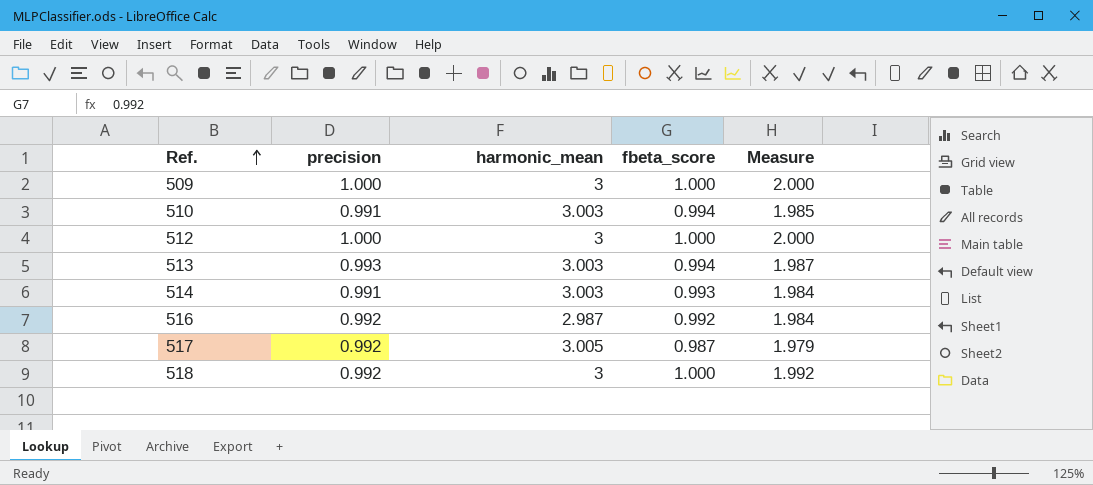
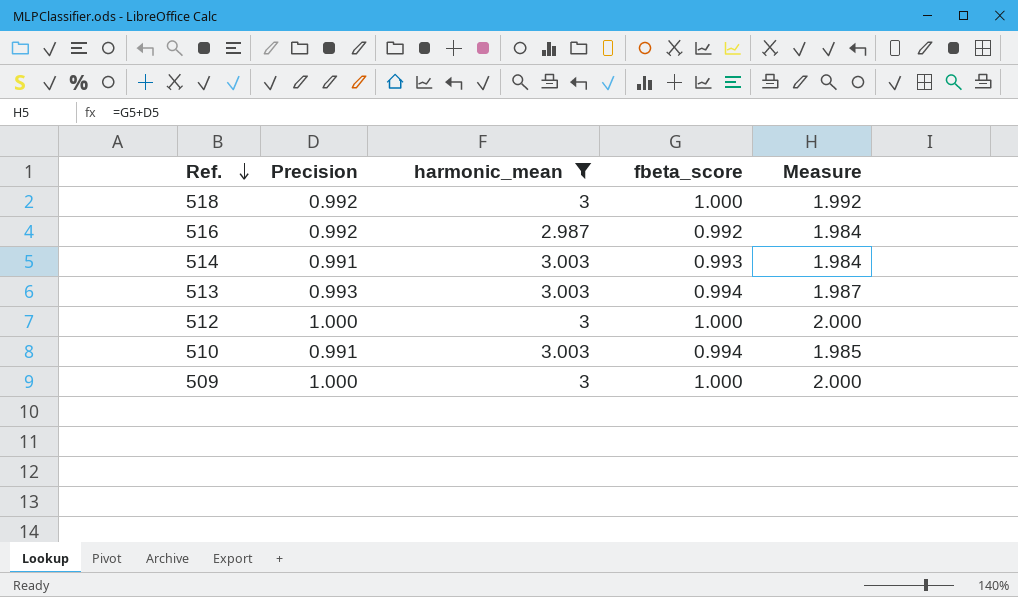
filter: none -> harmonic_mean != 3.005
row order: Ref. ascending -> Ref. descending
column name: precision -> Precision

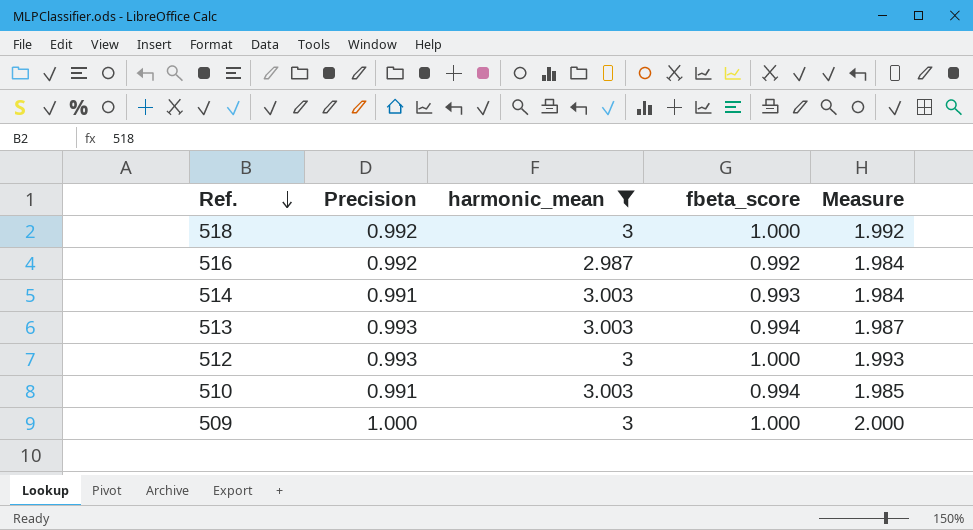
512 | Precision: 1.000 -> 0.993
512 | Measure: 2.000 -> 1.993

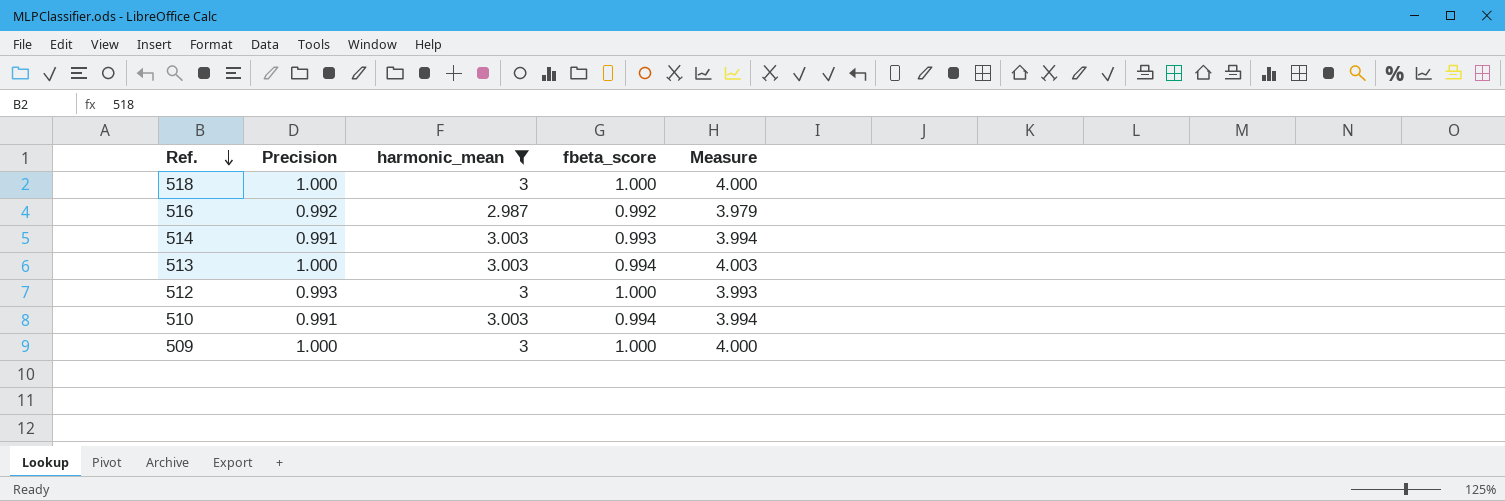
column Measure | formula: [Precision] + [fbeta_score] -> [Precision] + [harmonic_mean]
518 | Precision: 0.992 -> 1.000
513 | Precision: 0.993 -> 1.000

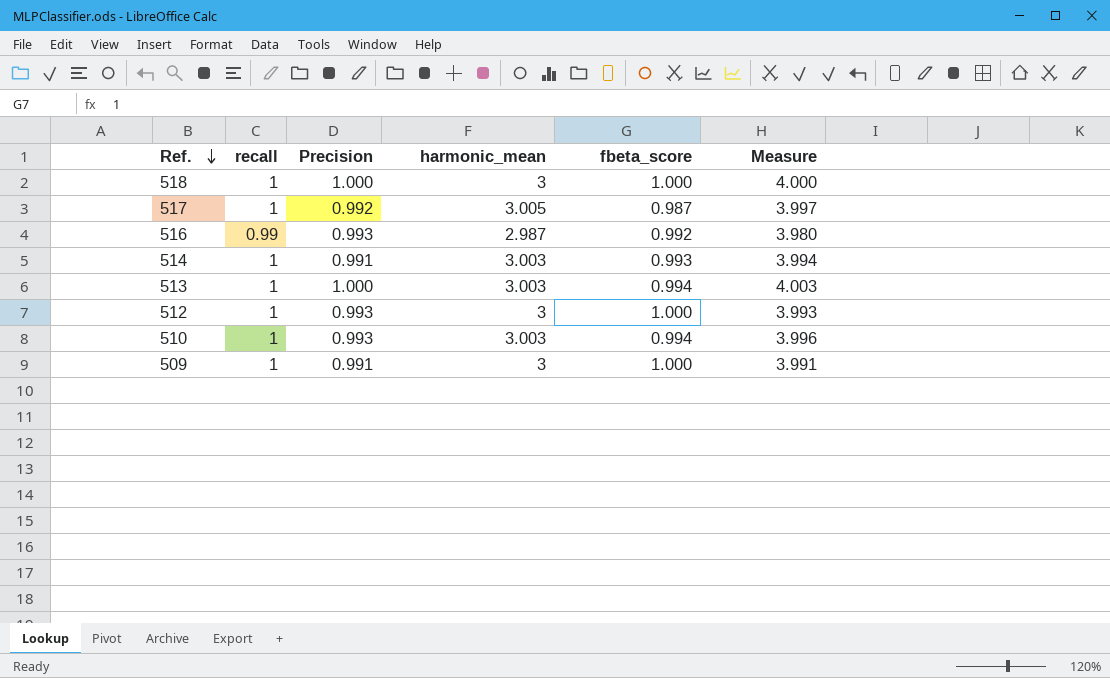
filter: harmonic_mean != 3.005 -> none
column recall | position: none -> 2
516 | Precision: 0.992 -> 0.993
516 | Measure: 3.979 -> 3.980
510 | Precision: 0.991 -> 0.993
510 | Measure: 3.994 -> 3.996
509 | Precision: 1.000 -> 0.991
509 | Measure: 4.000 -> 3.991

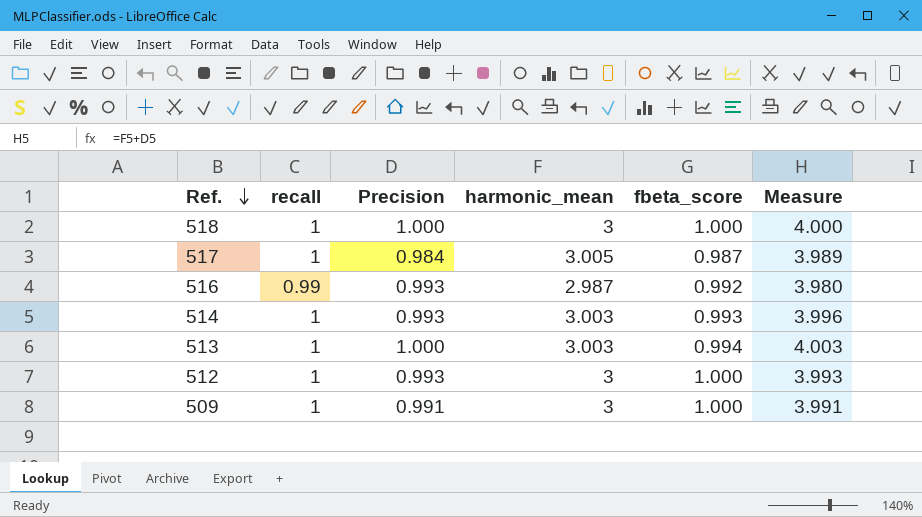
row 510: 1 | 0.993 | 3.003 | 0.994 | 3.996 -> none
517 | Precision: 0.992 -> 0.984
517 | Measure: 3.997 -> 3.989
514 | Precision: 0.991 -> 0.993
514 | Measure: 3.994 -> 3.996

